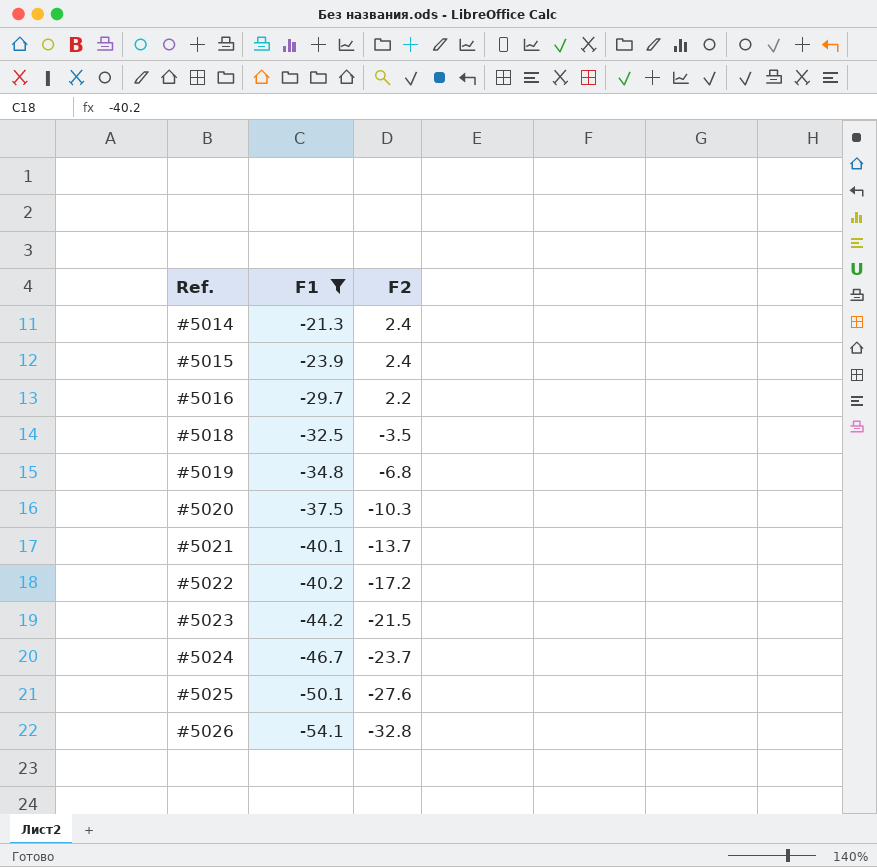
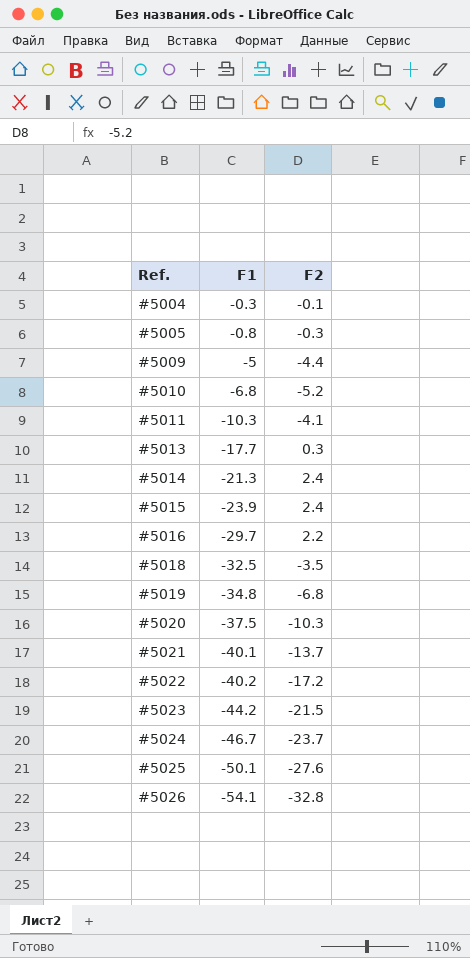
filter: F1 <= -21.3 -> none

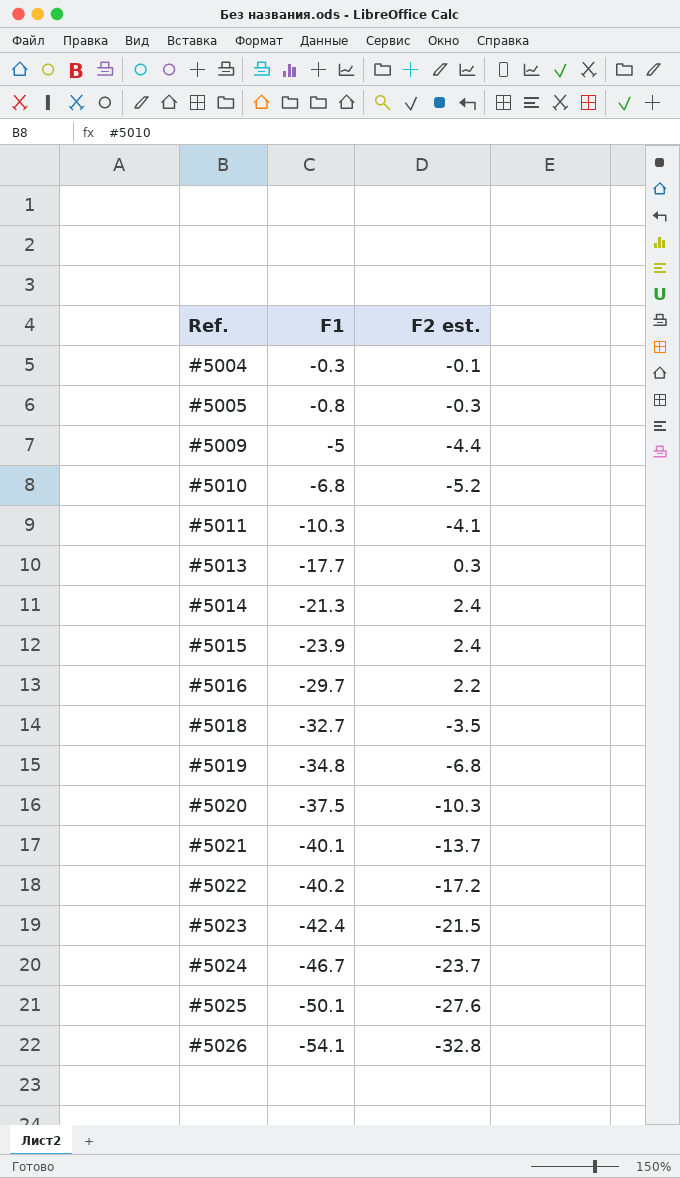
column name: F2 -> F2 est.
#5018 | F1: -32.5 -> -32.7
#5023 | F1: -44.2 -> -42.4

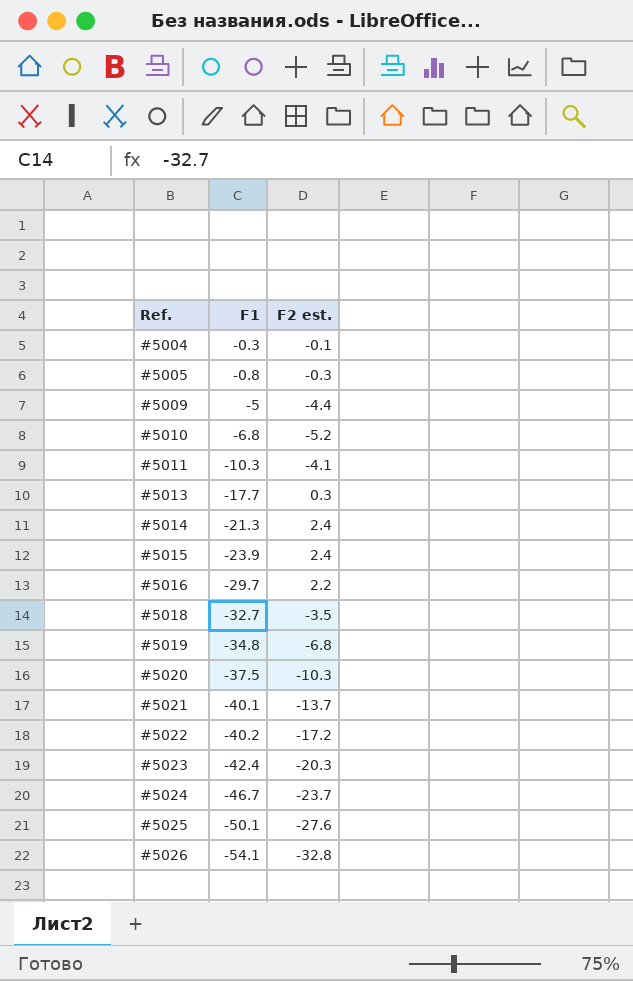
#5023 | F2 est.: -21.5 -> -20.3

